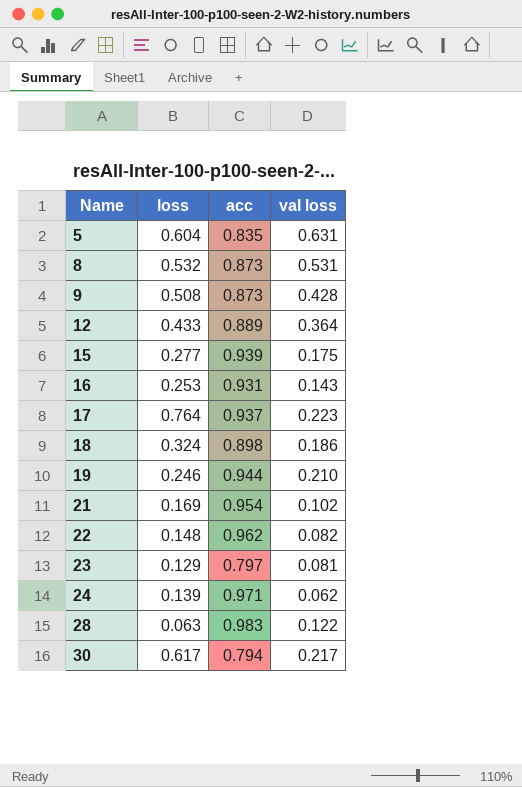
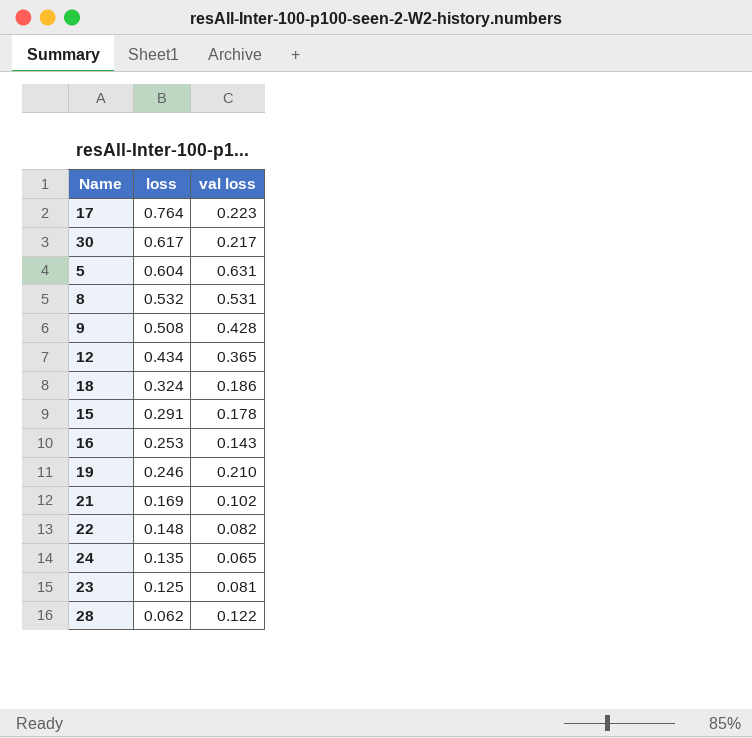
row order: Name ascending -> loss descending
column acc | position: 3 -> none
12 | loss: 0.433 -> 0.434
12 | val loss: 0.364 -> 0.365
15 | loss: 0.277 -> 0.291
15 | val loss: 0.175 -> 0.178
24 | loss: 0.139 -> 0.135
24 | val loss: 0.062 -> 0.065
23 | loss: 0.129 -> 0.125
28 | loss: 0.063 -> 0.062

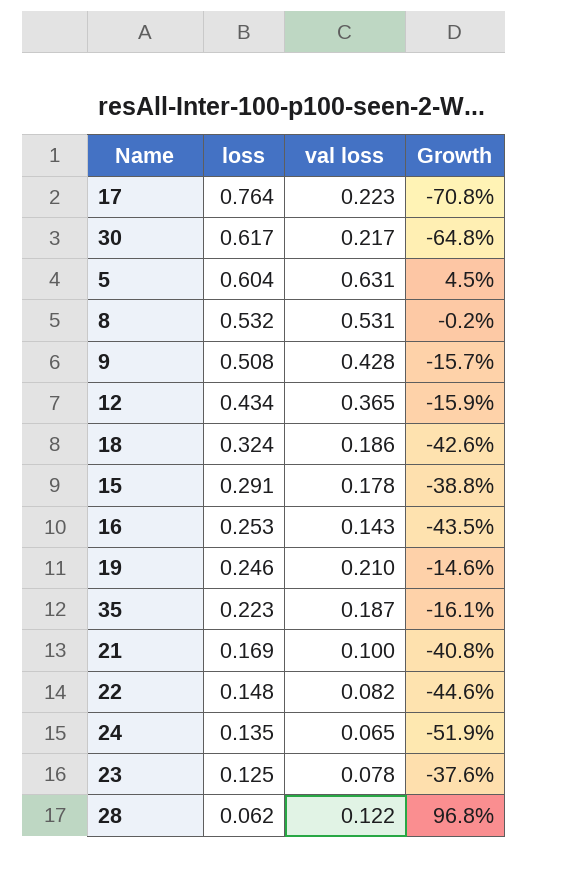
column Growth | formula: none -> ([val loss] - [loss]) / [loss]
row 35: none -> 0.223 | 0.187 | -16.1%
21 | val loss: 0.102 -> 0.100
23 | val loss: 0.081 -> 0.078

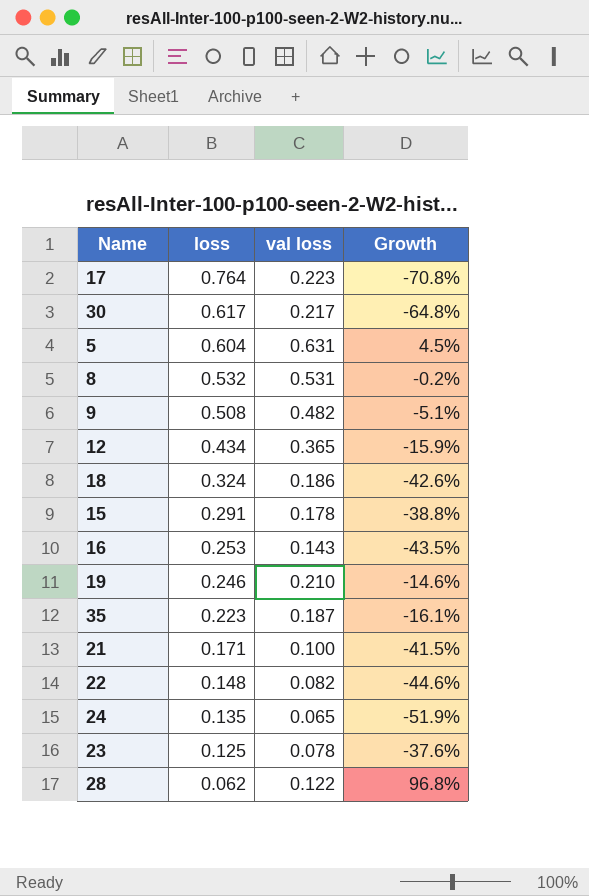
9 | val loss: 0.428 -> 0.482
9 | Growth: -15.7% -> -5.1%
21 | loss: 0.169 -> 0.171
21 | Growth: -40.8% -> -41.5%

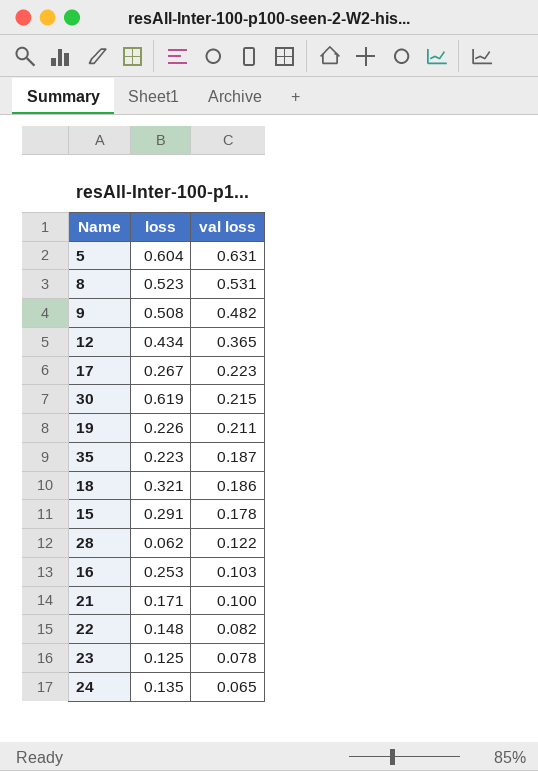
row order: loss descending -> val loss descending
column Growth | formula: ([val loss] - [loss]) / [loss] -> none
8 | loss: 0.532 -> 0.523
17 | loss: 0.764 -> 0.267
30 | loss: 0.617 -> 0.619
30 | val loss: 0.217 -> 0.215
19 | loss: 0.246 -> 0.226
19 | val loss: 0.210 -> 0.211
18 | loss: 0.324 -> 0.321
16 | val loss: 0.143 -> 0.103

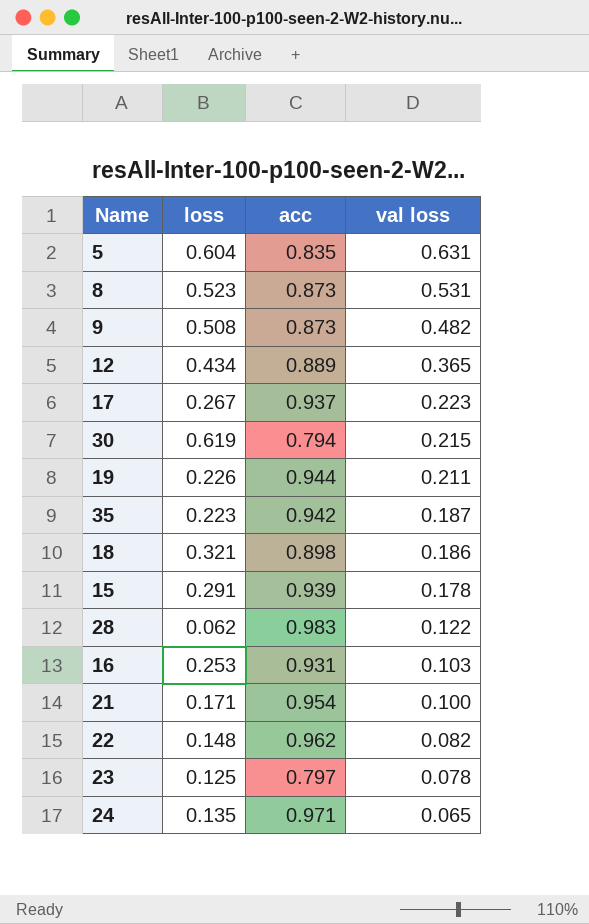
column acc | position: none -> 3

